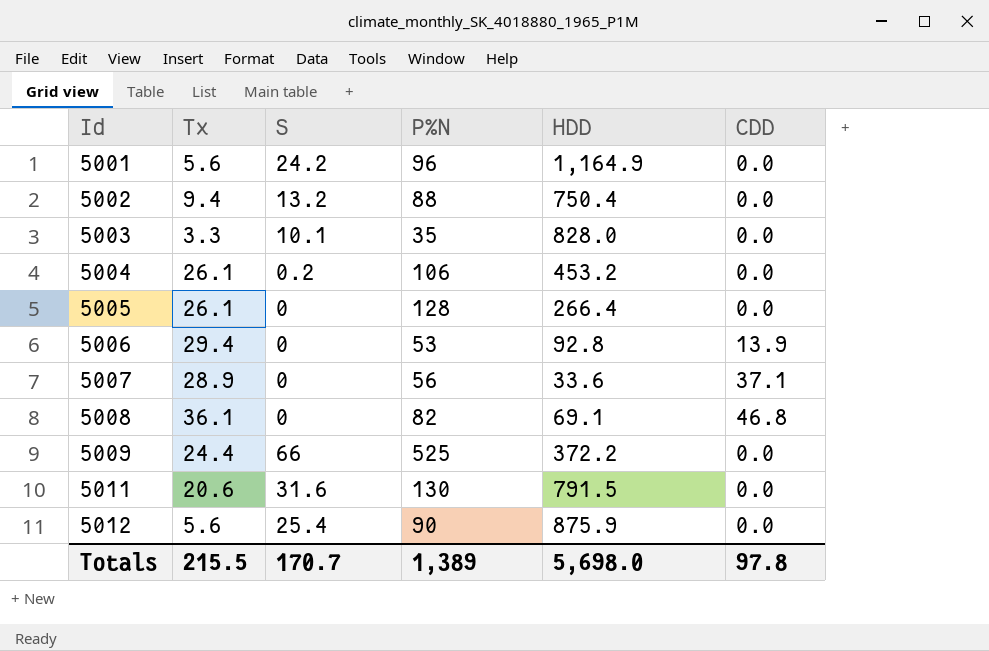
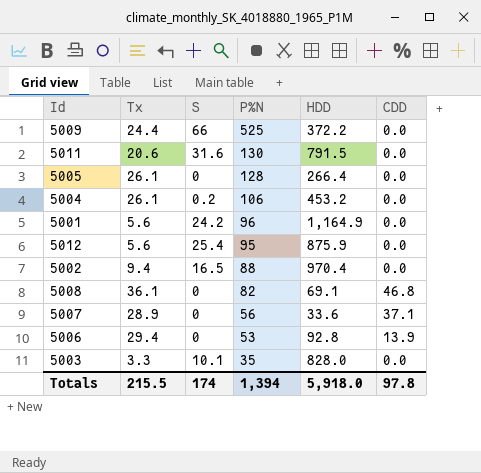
row order: Id ascending -> P%N descending
5012 | P%N: 90 -> 95
5002 | S: 13.2 -> 16.5
5002 | HDD: 750.4 -> 970.4
Totals | S: 170.7 -> 174
Totals | P%N: 1,389 -> 1,394
Totals | HDD: 5,698.0 -> 5,918.0

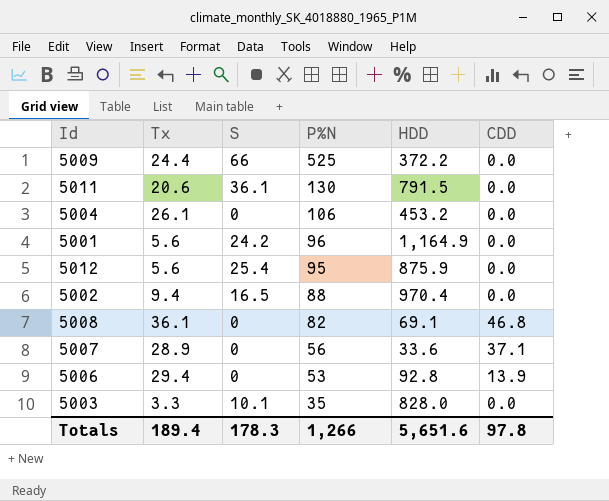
row 5005: 26.1 | 0 | 128 | 266.4 | 0.0 -> none
5011 | S: 31.6 -> 36.1
5004 | S: 0.2 -> 0
Totals | Tx: 215.5 -> 189.4
Totals | S: 174 -> 178.3
Totals | P%N: 1,394 -> 1,266
Totals | HDD: 5,918.0 -> 5,651.6

